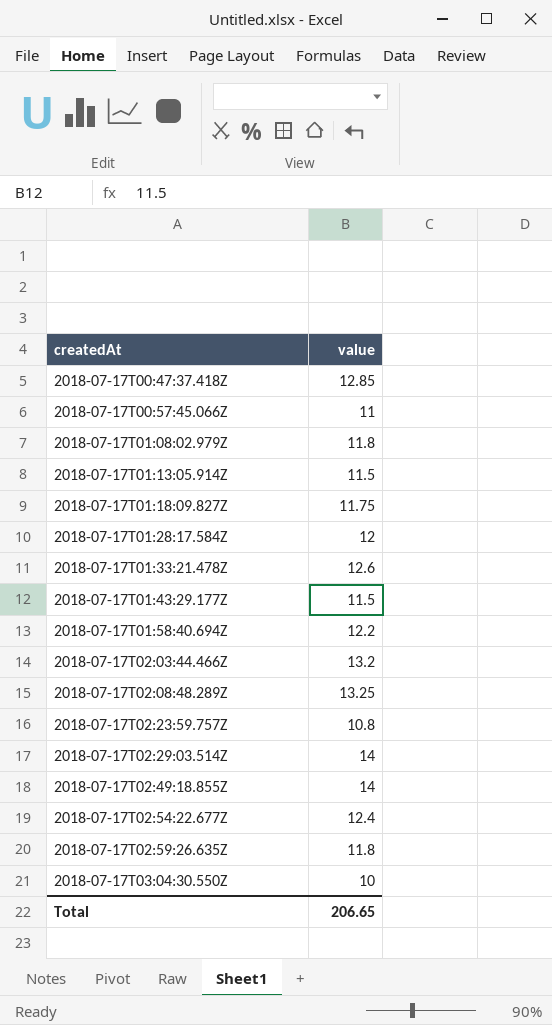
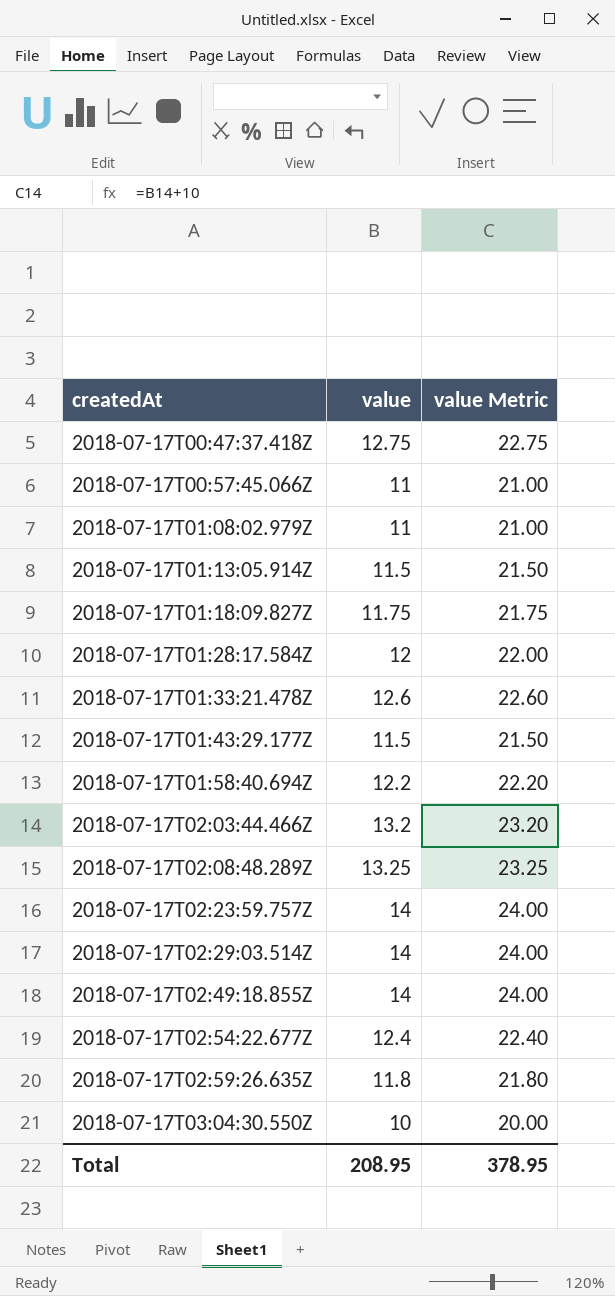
column value Metric | formula: none -> [value] + 10
2018-07-17T00:47:37.418Z | value: 12.85 -> 12.75
2018-07-17T01:08:02.979Z | value: 11.8 -> 11
2018-07-17T02:23:59.757Z | value: 10.8 -> 14
Total | value: 206.65 -> 208.95

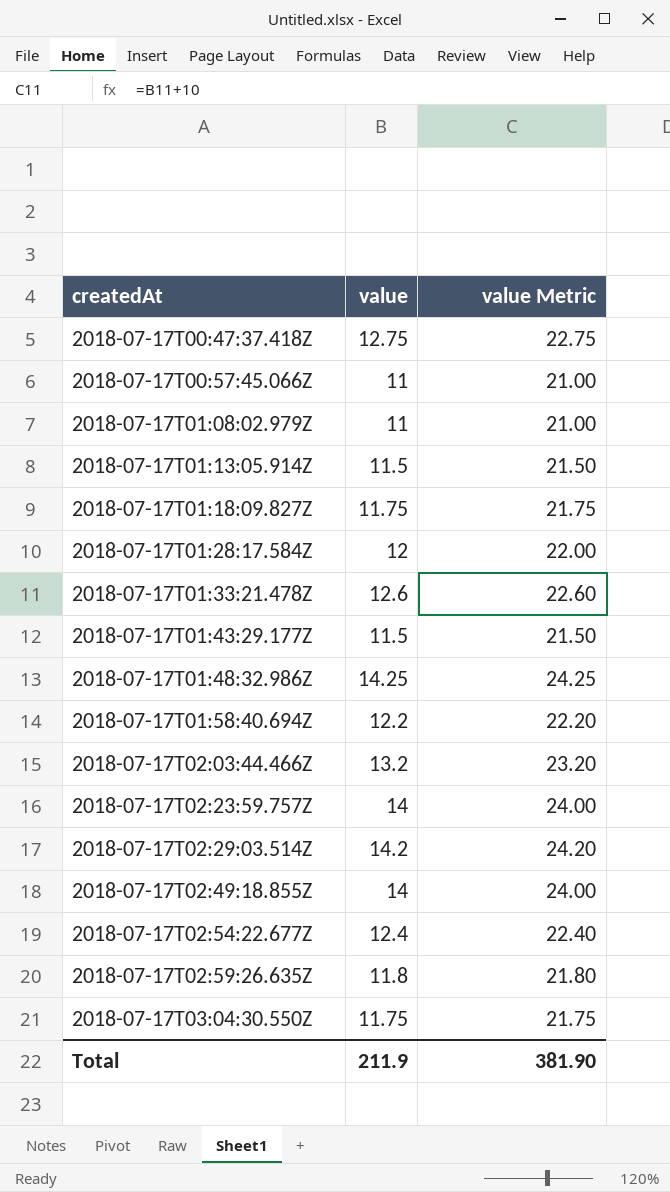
row 2018-07-17T02:08:48.289Z: 13.25 | 23.25 -> none
row 2018-07-17T01:48:32.986Z: none -> 14.25 | 24.25
2018-07-17T02:29:03.514Z | value: 14 -> 14.2
2018-07-17T02:29:03.514Z | value Metric: 24.00 -> 24.20
2018-07-17T03:04:30.550Z | value: 10 -> 11.75
2018-07-17T03:04:30.550Z | value Metric: 20.00 -> 21.75
Total | value: 208.95 -> 211.9
Total | value Metric: 378.95 -> 381.90

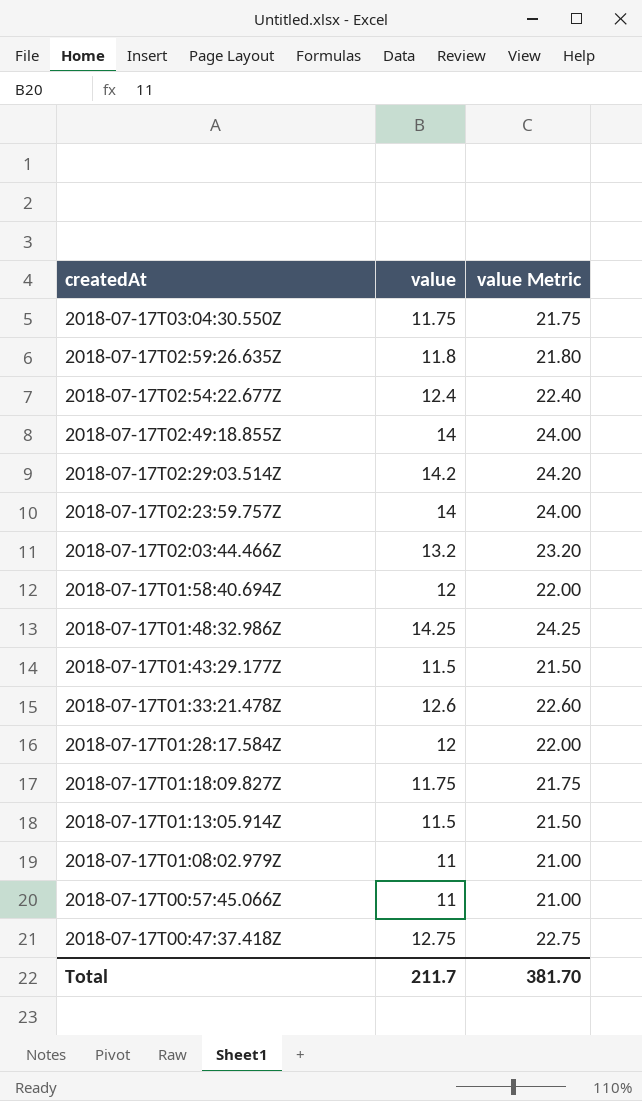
row order: createdAt ascending -> createdAt descending
2018-07-17T01:58:40.694Z | value: 12.2 -> 12
2018-07-17T01:58:40.694Z | value Metric: 22.20 -> 22.00
Total | value: 211.9 -> 211.7
Total | value Metric: 381.90 -> 381.70

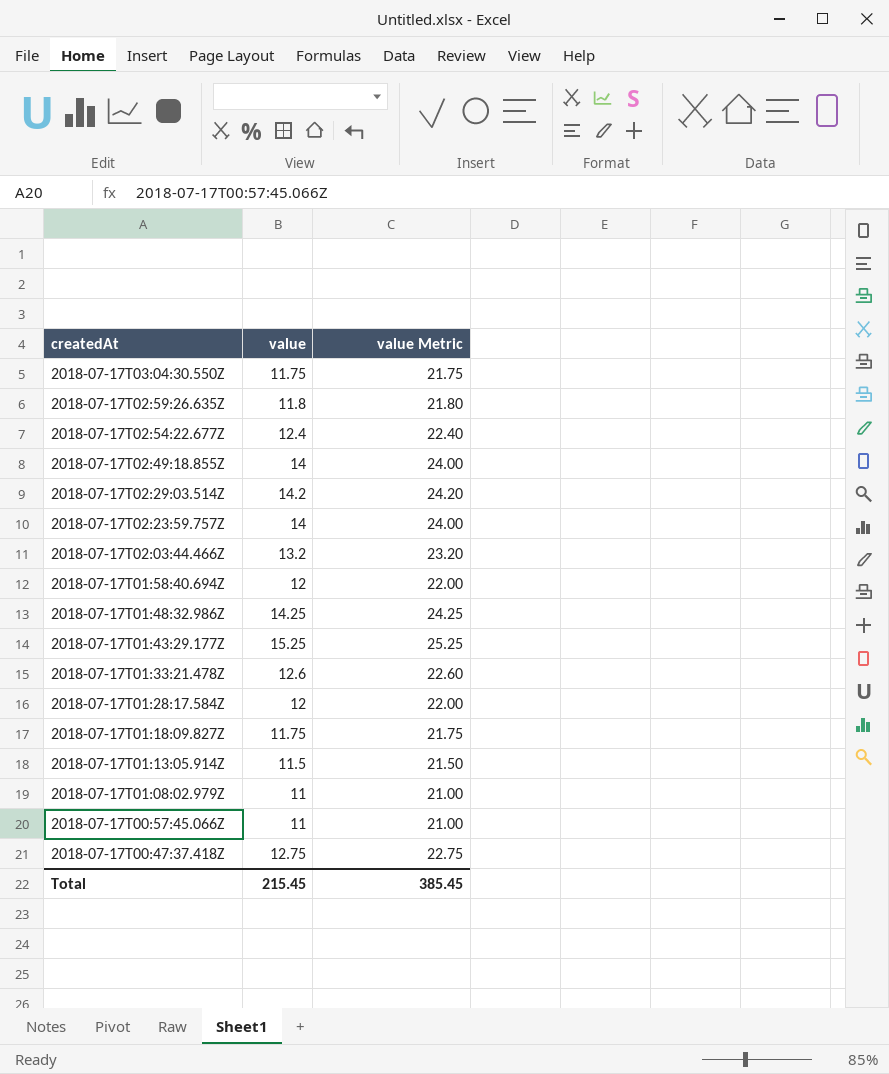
2018-07-17T01:43:29.177Z | value: 11.5 -> 15.25
2018-07-17T01:43:29.177Z | value Metric: 21.50 -> 25.25
Total | value: 211.7 -> 215.45
Total | value Metric: 381.70 -> 385.45

